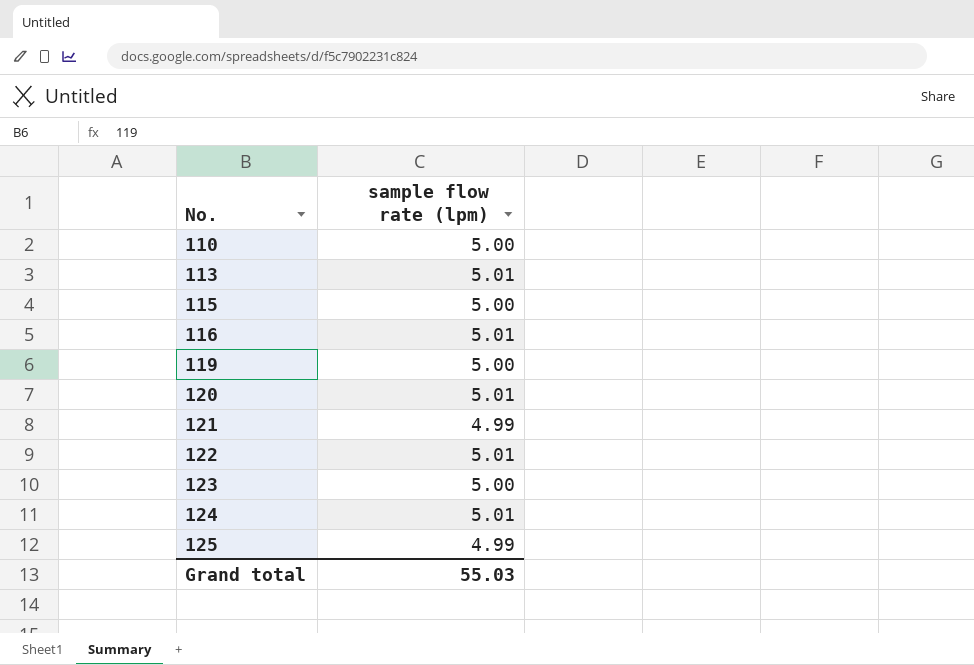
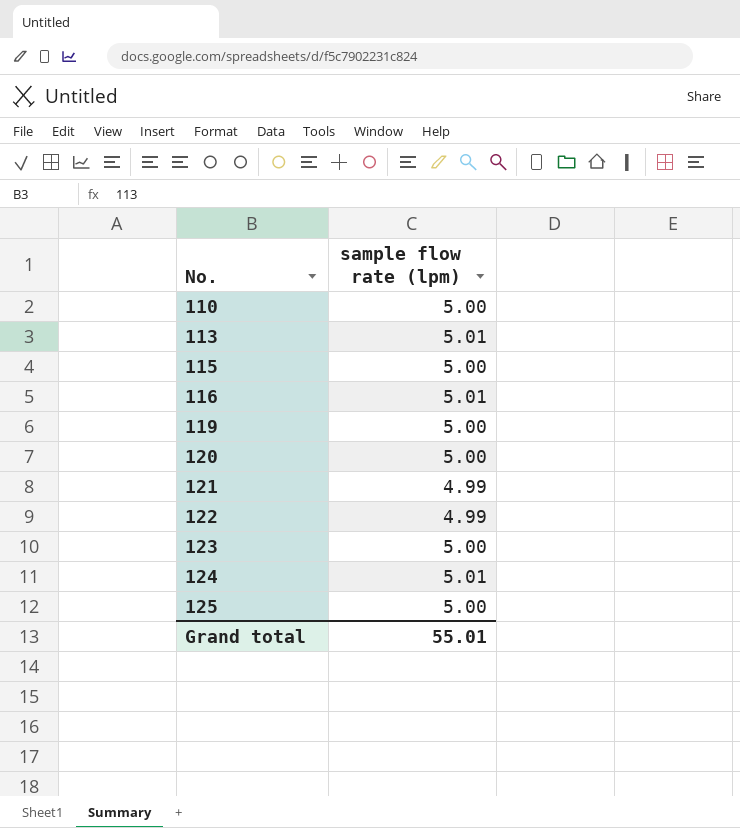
120 | sample flow rate (lpm): 5.01 -> 5.00
122 | sample flow rate (lpm): 5.01 -> 4.99
125 | sample flow rate (lpm): 4.99 -> 5.00
Grand total | sample flow rate (lpm): 55.03 -> 55.01

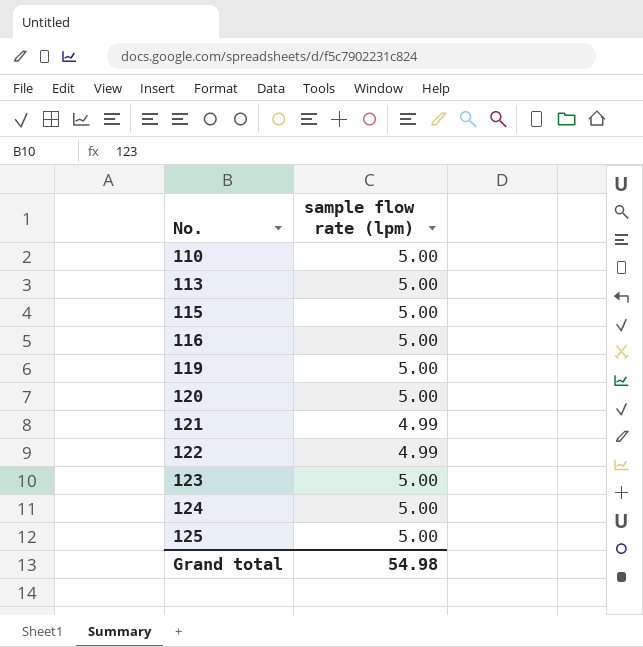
113 | sample flow rate (lpm): 5.01 -> 5.00
116 | sample flow rate (lpm): 5.01 -> 5.00
124 | sample flow rate (lpm): 5.01 -> 5.00
Grand total | sample flow rate (lpm): 55.01 -> 54.98

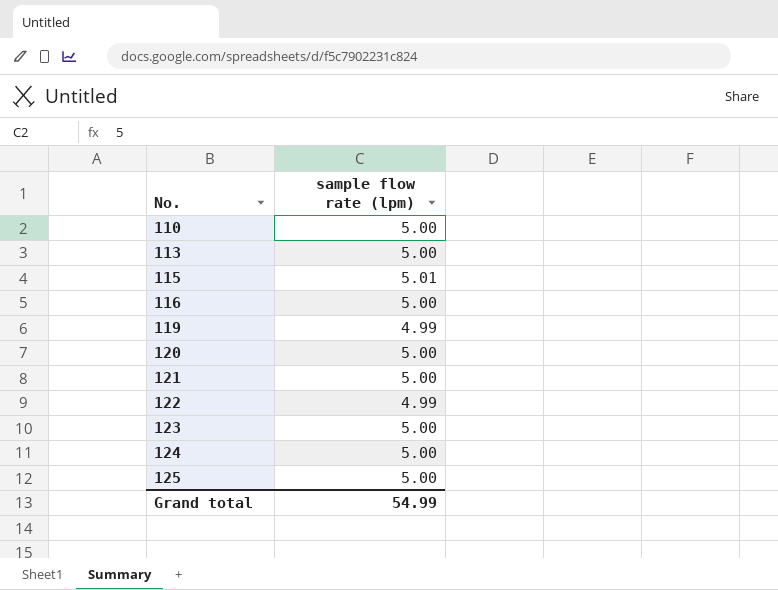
115 | sample flow rate (lpm): 5.00 -> 5.01
119 | sample flow rate (lpm): 5.00 -> 4.99
121 | sample flow rate (lpm): 4.99 -> 5.00
Grand total | sample flow rate (lpm): 54.98 -> 54.99

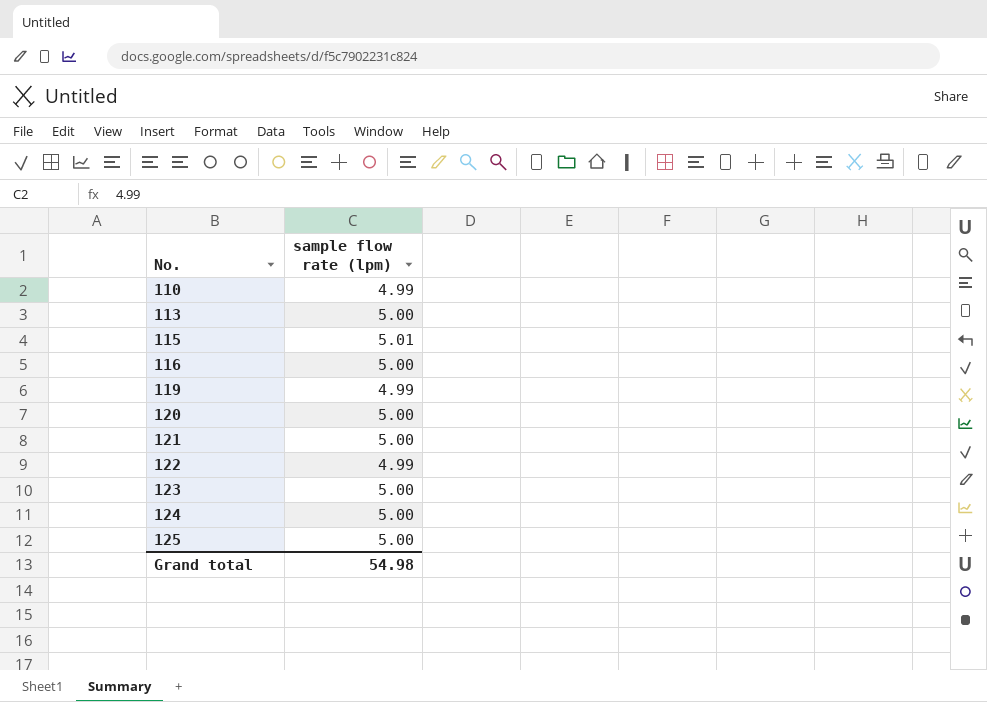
110 | sample flow rate (lpm): 5.00 -> 4.99
Grand total | sample flow rate (lpm): 54.99 -> 54.98

